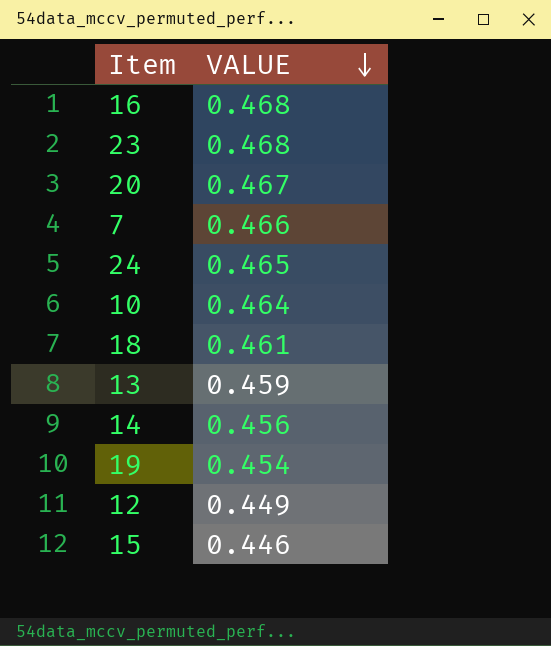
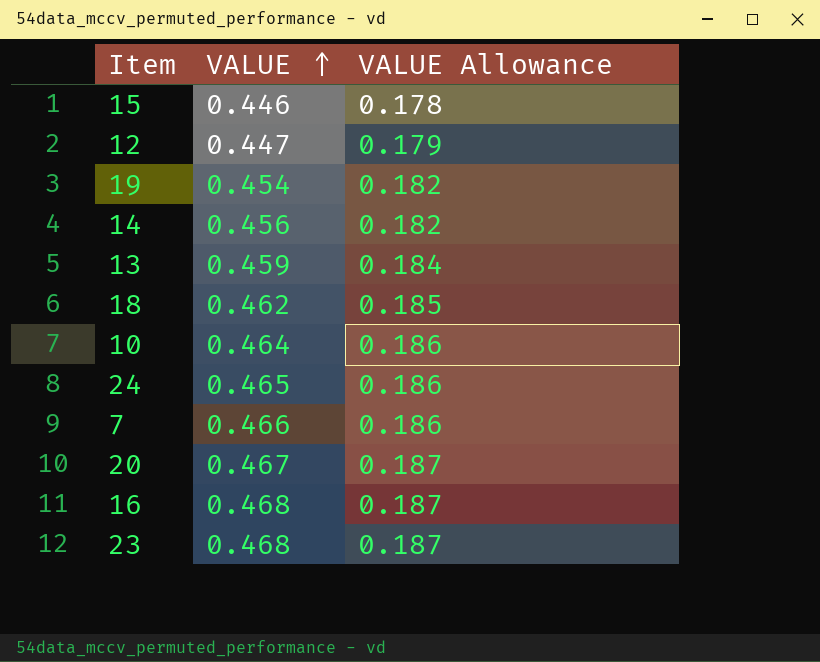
row order: VALUE descending -> VALUE ascending
column VALUE Allowance | formula: none -> [VALUE] * 0.4
12 | VALUE: 0.449 -> 0.447
18 | VALUE: 0.461 -> 0.462

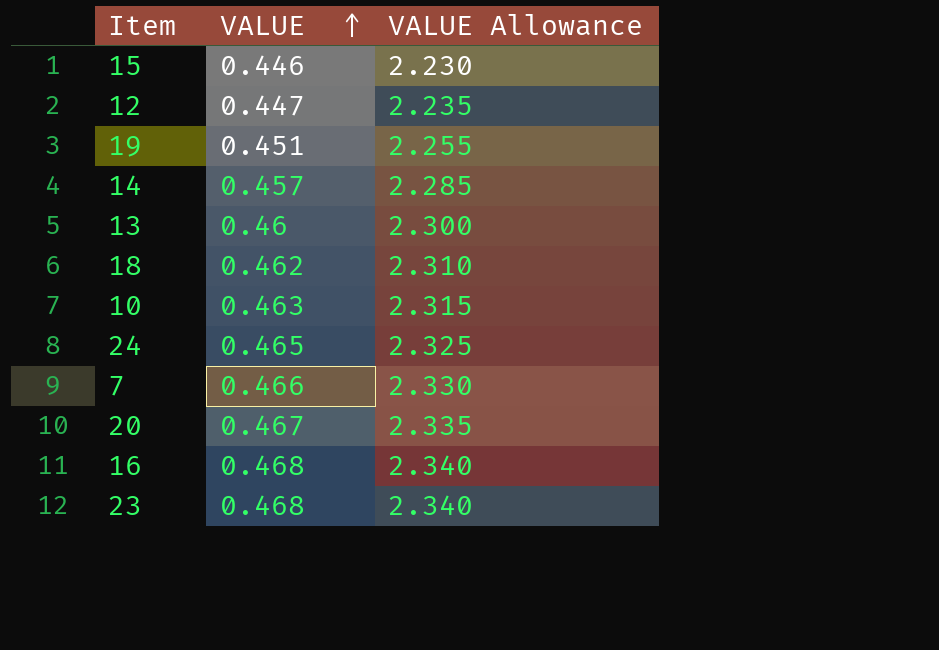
column VALUE Allowance | formula: [VALUE] * 0.4 -> [VALUE] * 5
19 | VALUE: 0.454 -> 0.451
14 | VALUE: 0.456 -> 0.457
13 | VALUE: 0.459 -> 0.46
10 | VALUE: 0.464 -> 0.463

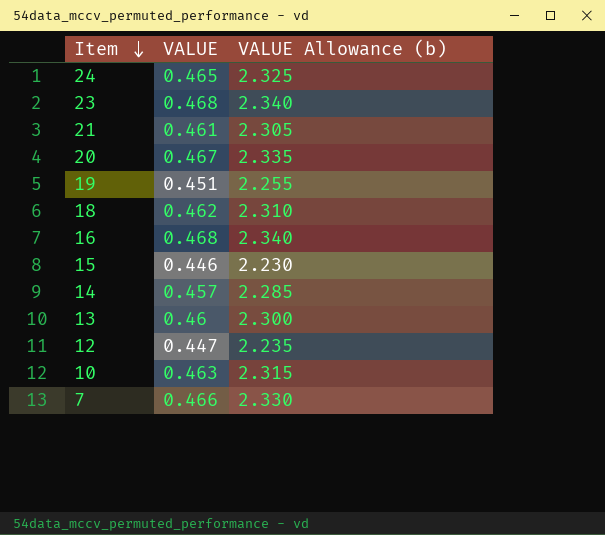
row order: VALUE ascending -> Item descending
column name: VALUE Allowance -> VALUE Allowance (b)
row 21: none -> 0.461 | 2.305

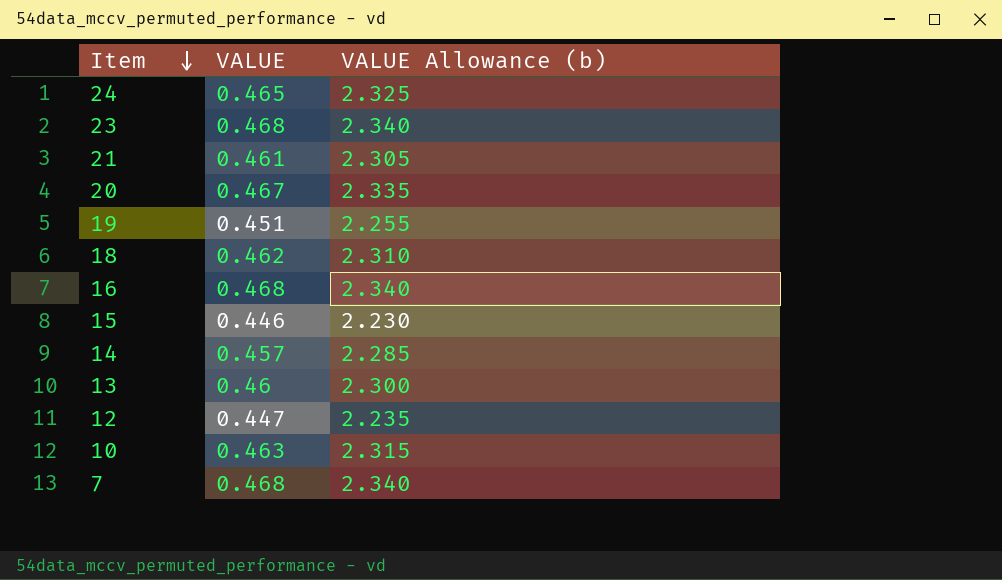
7 | VALUE: 0.466 -> 0.468
7 | VALUE Allowance (b): 2.330 -> 2.340

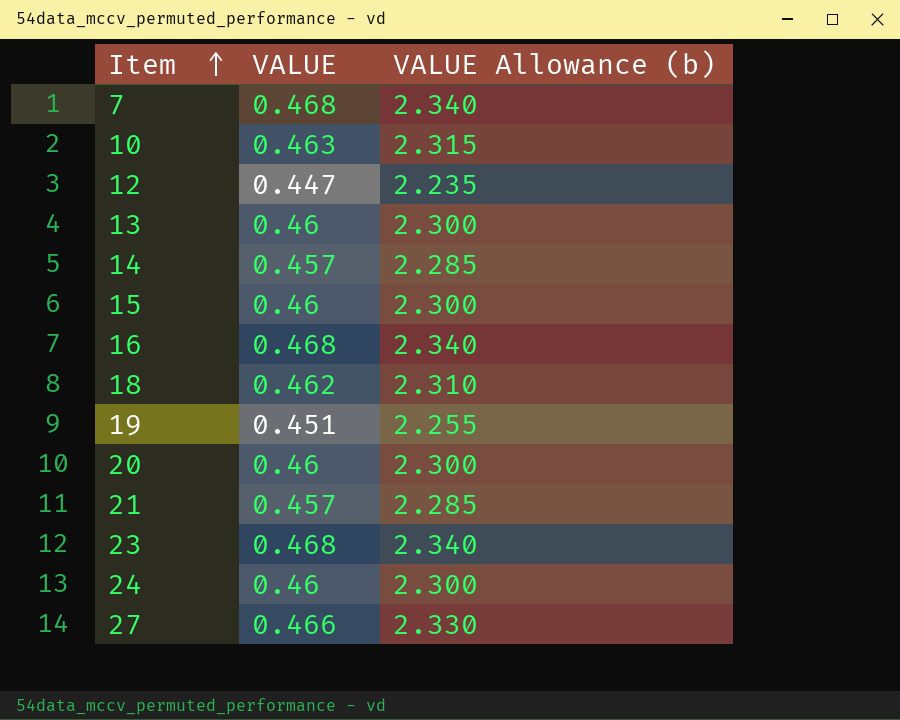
row order: Item descending -> Item ascending
15 | VALUE: 0.446 -> 0.46
15 | VALUE Allowance (b): 2.230 -> 2.300
20 | VALUE: 0.467 -> 0.46
20 | VALUE Allowance (b): 2.335 -> 2.300
21 | VALUE: 0.461 -> 0.457
21 | VALUE Allowance (b): 2.305 -> 2.285
24 | VALUE: 0.465 -> 0.46
24 | VALUE Allowance (b): 2.325 -> 2.300
row 27: none -> 0.466 | 2.330

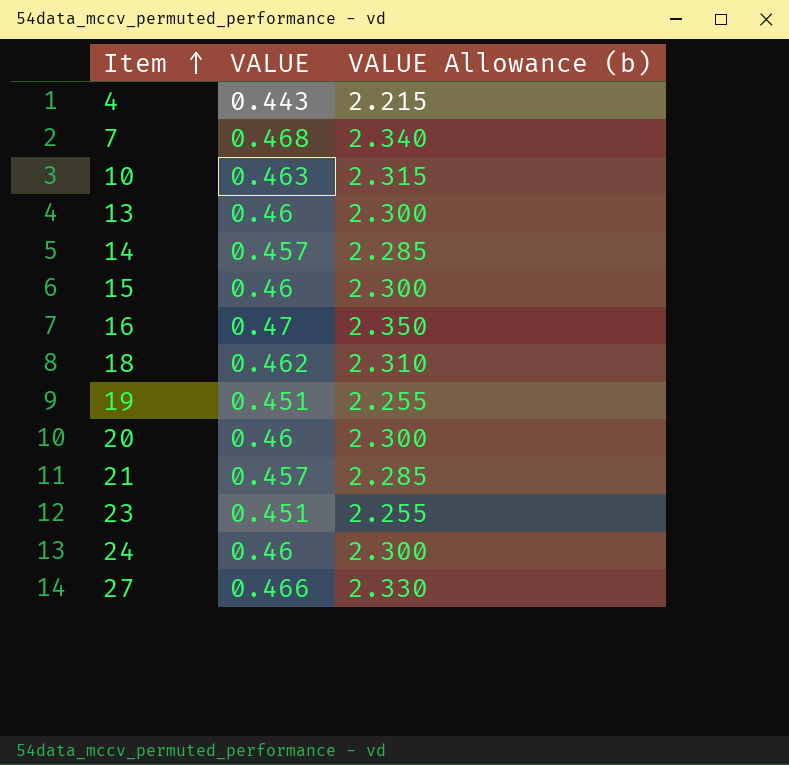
row 12: 0.447 | 2.235 -> none
row 4: none -> 0.443 | 2.215
16 | VALUE: 0.468 -> 0.47
16 | VALUE Allowance (b): 2.340 -> 2.350
23 | VALUE: 0.468 -> 0.451
23 | VALUE Allowance (b): 2.340 -> 2.255

